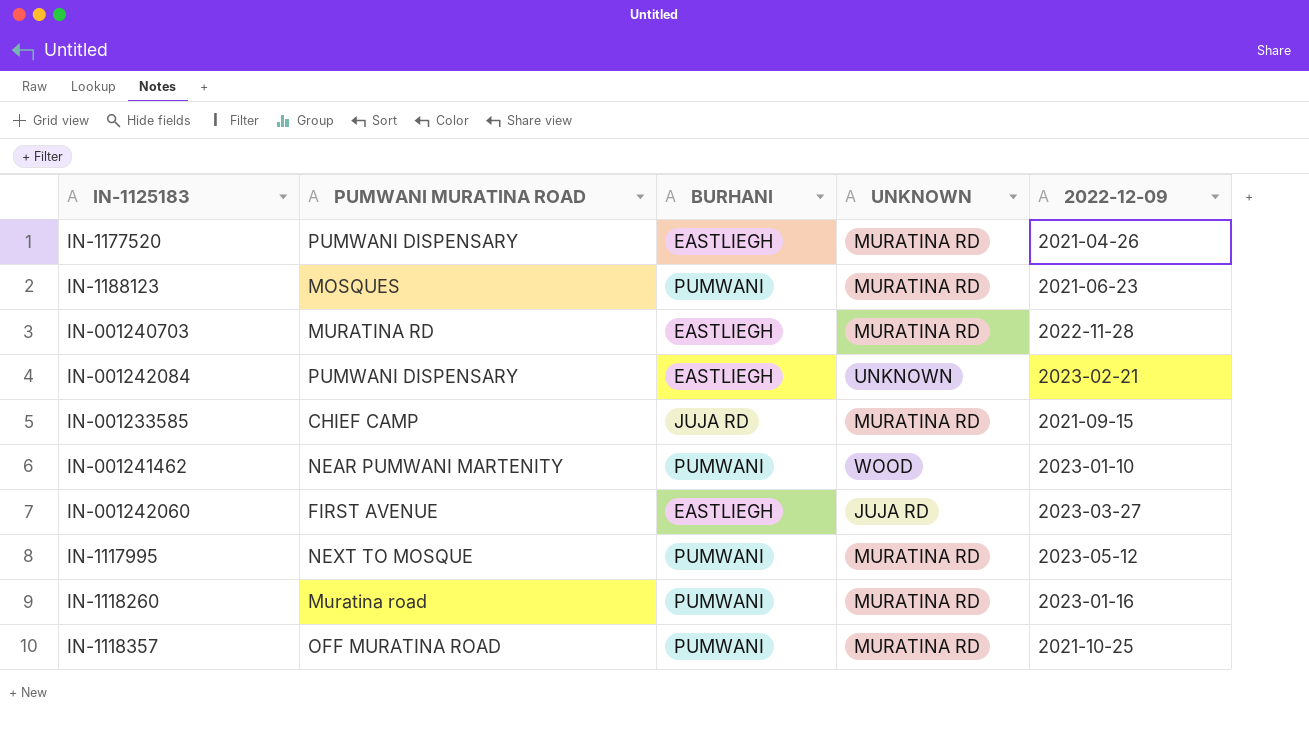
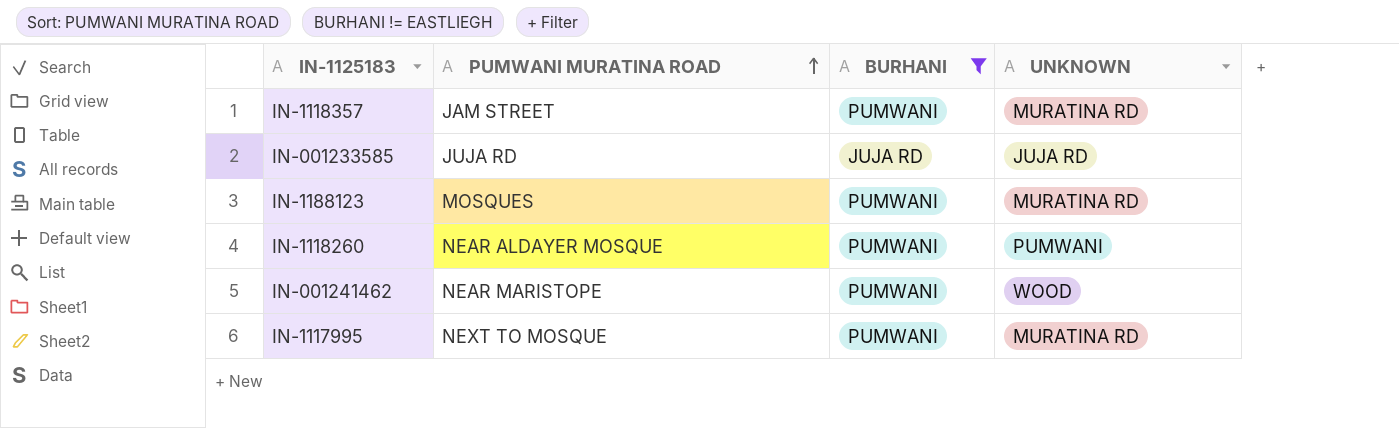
filter: none -> BURHANI != EASTLIEGH
row order: none -> PUMWANI MURATINA ROAD ascending
column 2022-12-09 | position: 5 -> none
IN-1118357 | PUMWANI MURATINA ROAD: OFF MURATINA ROAD -> JAM STREET
IN-001233585 | PUMWANI MURATINA ROAD: CHIEF CAMP -> JUJA RD
IN-001233585 | UNKNOWN: MURATINA RD -> JUJA RD
IN-1118260 | PUMWANI MURATINA ROAD: Muratina road -> NEAR ALDAYER MOSQUE
IN-1118260 | UNKNOWN: MURATINA RD -> PUMWANI
IN-001241462 | PUMWANI MURATINA ROAD: NEAR PUMWANI MARTENITY -> NEAR MARISTOPE

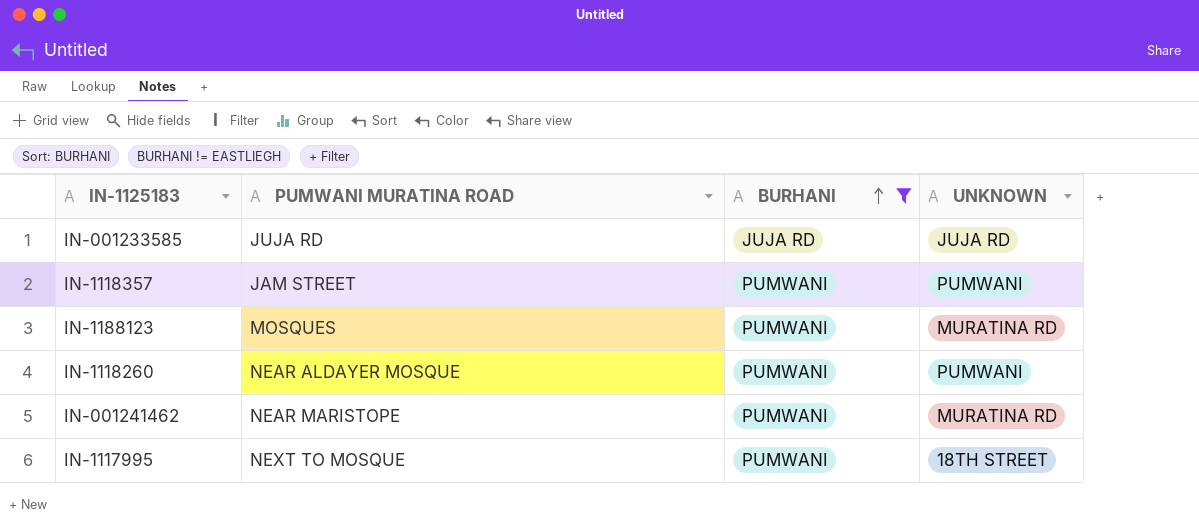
row order: PUMWANI MURATINA ROAD ascending -> BURHANI ascending
IN-1118357 | UNKNOWN: MURATINA RD -> PUMWANI
IN-001241462 | UNKNOWN: WOOD -> MURATINA RD
IN-1117995 | UNKNOWN: MURATINA RD -> 18TH STREET

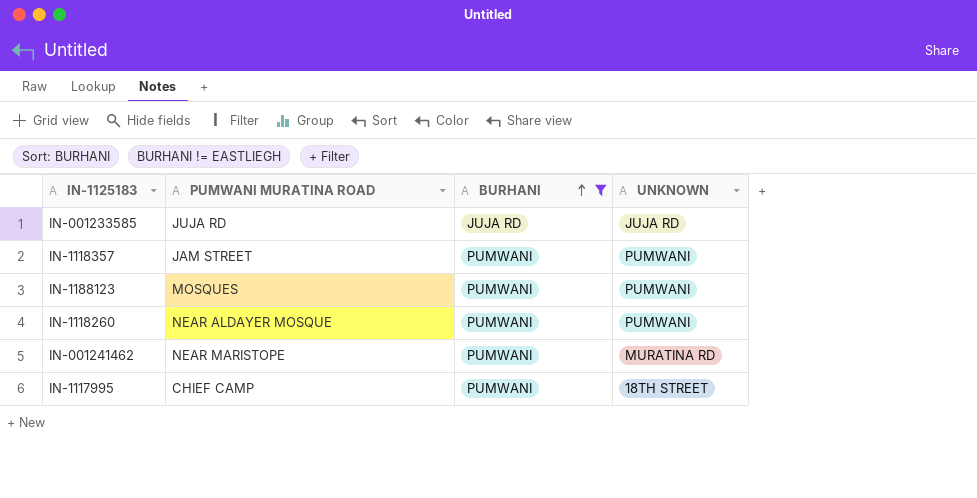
IN-1188123 | UNKNOWN: MURATINA RD -> PUMWANI
IN-1117995 | PUMWANI MURATINA ROAD: NEXT TO MOSQUE -> CHIEF CAMP

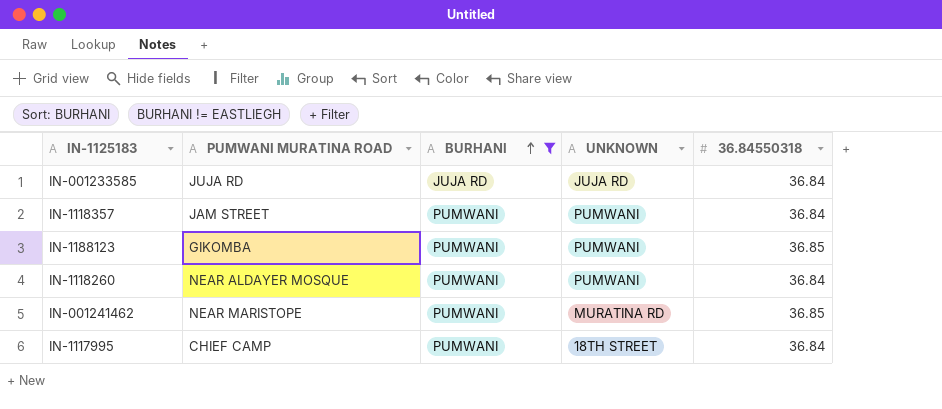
column 36.84550318 | position: none -> 5
IN-1188123 | PUMWANI MURATINA ROAD: MOSQUES -> GIKOMBA

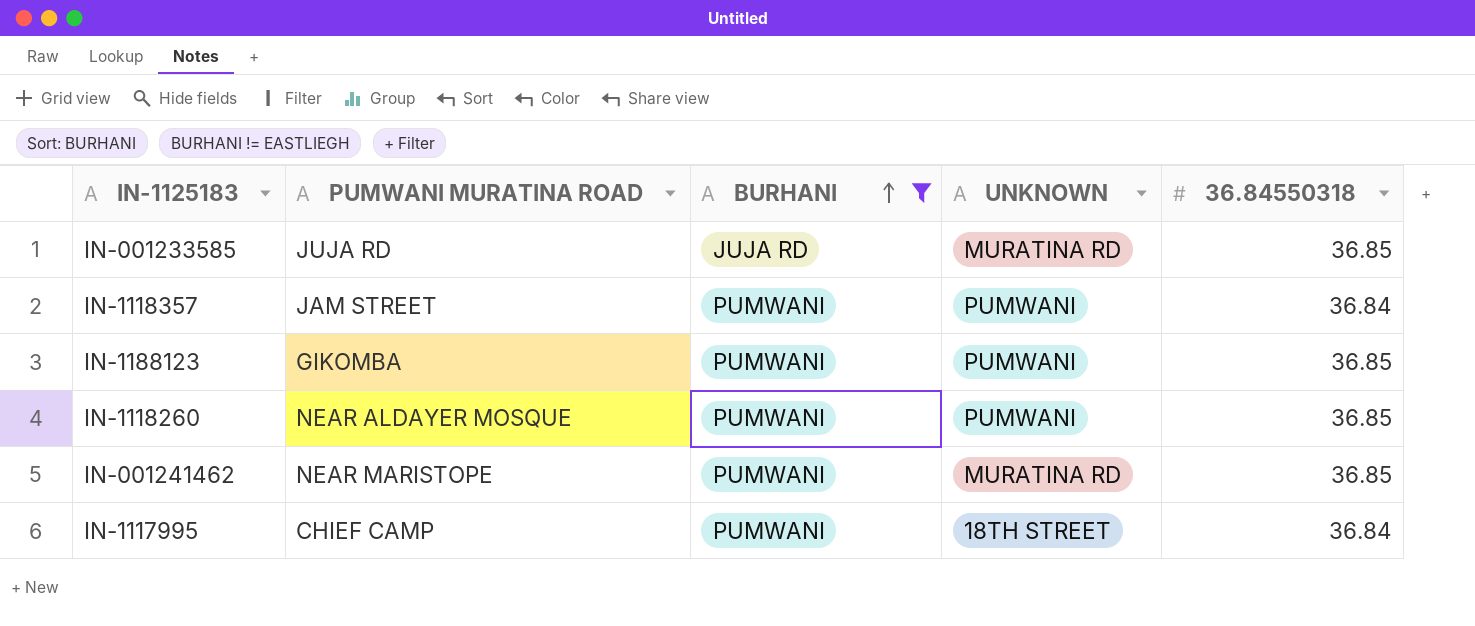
IN-001233585 | UNKNOWN: JUJA RD -> MURATINA RD
IN-001233585 | 36.84550318: 36.84 -> 36.85
IN-1118260 | 36.84550318: 36.84 -> 36.85

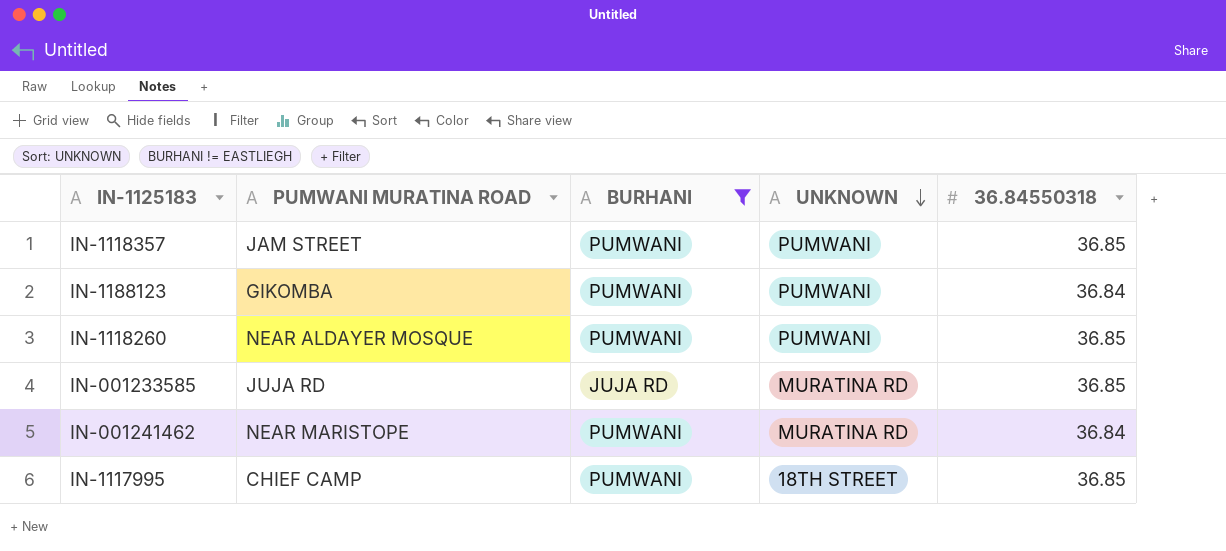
row order: BURHANI ascending -> UNKNOWN descending
IN-1118357 | 36.84550318: 36.84 -> 36.85
IN-1188123 | 36.84550318: 36.85 -> 36.84
IN-001241462 | 36.84550318: 36.85 -> 36.84
IN-1117995 | 36.84550318: 36.84 -> 36.85

